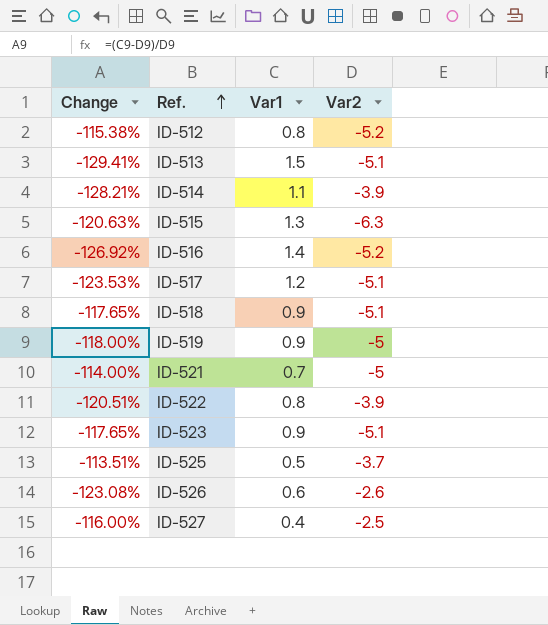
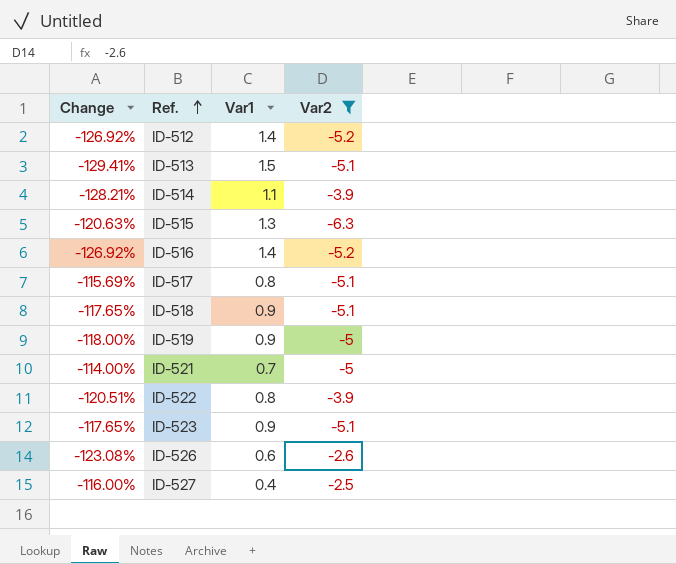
filter: none -> Var2 != -3.7
ID-512 | Change: -115.38% -> -126.92%
ID-512 | Var1: 0.8 -> 1.4
ID-517 | Change: -123.53% -> -115.69%
ID-517 | Var1: 1.2 -> 0.8

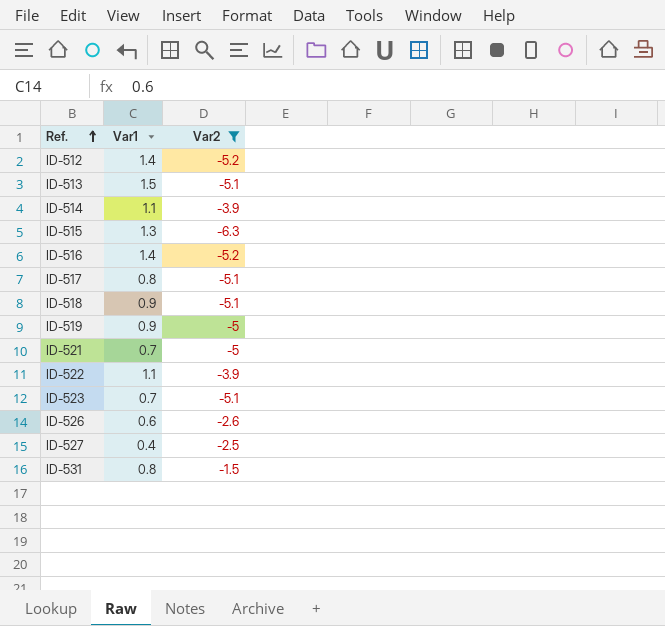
column Change | formula: ([Var1] - [Var2]) / [Var2] -> none
ID-522 | Var1: 0.8 -> 1.1
ID-523 | Var1: 0.9 -> 0.7
row ID-531: none -> 0.8 | -1.5

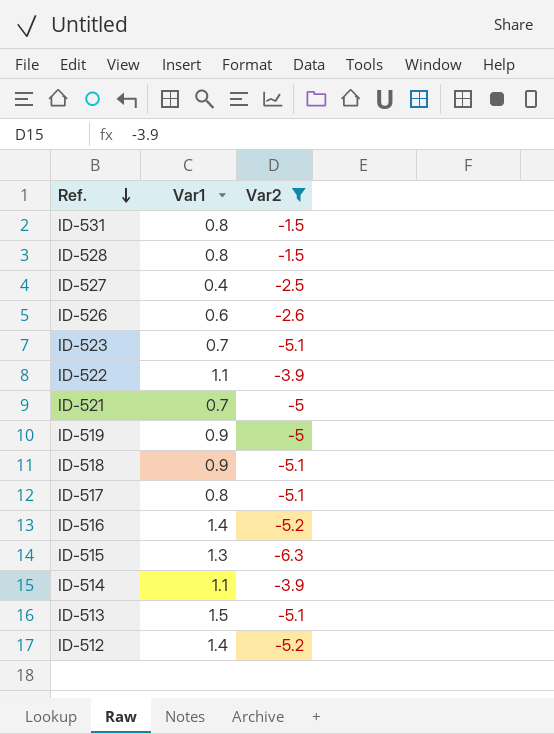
row order: Ref. ascending -> Ref. descending
row ID-528: none -> 0.8 | -1.5

